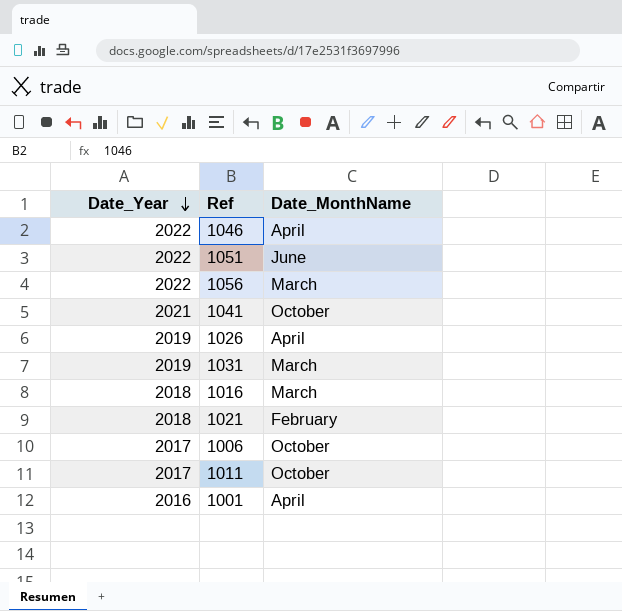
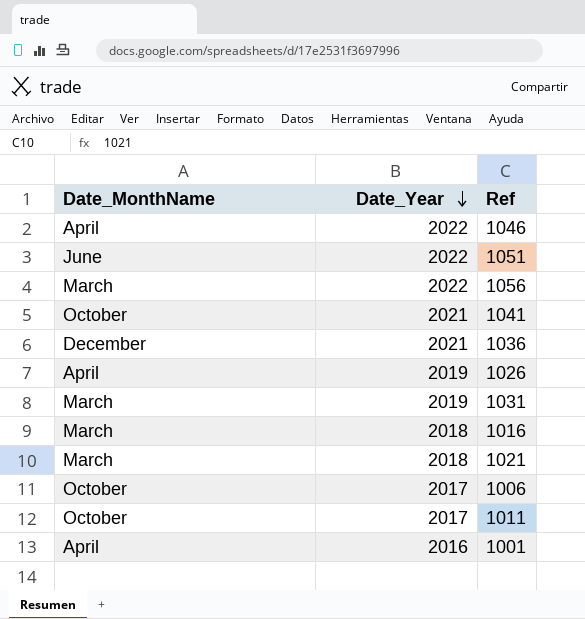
column Date_MonthName | position: 3 -> 1
row 1036: none -> December | 2021
1021 | Date_MonthName: February -> March

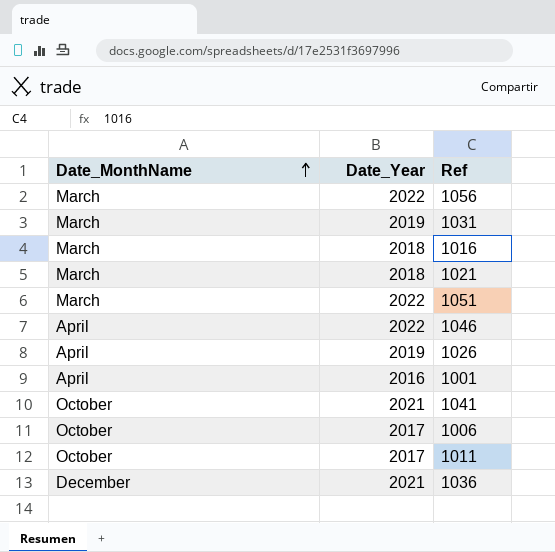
row order: Date_Year descending -> Date_MonthName ascending
1051 | Date_MonthName: June -> March

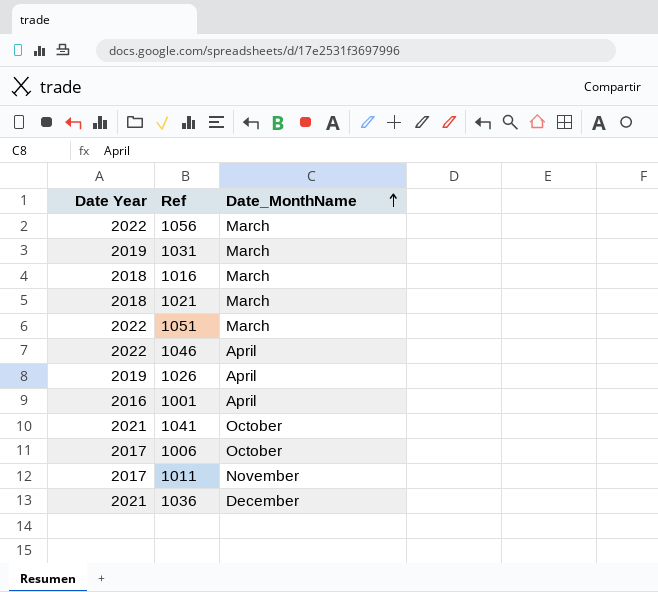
column name: Date_Year -> Date Year
column Date_MonthName | position: 1 -> 3
1011 | Date_MonthName: October -> November

